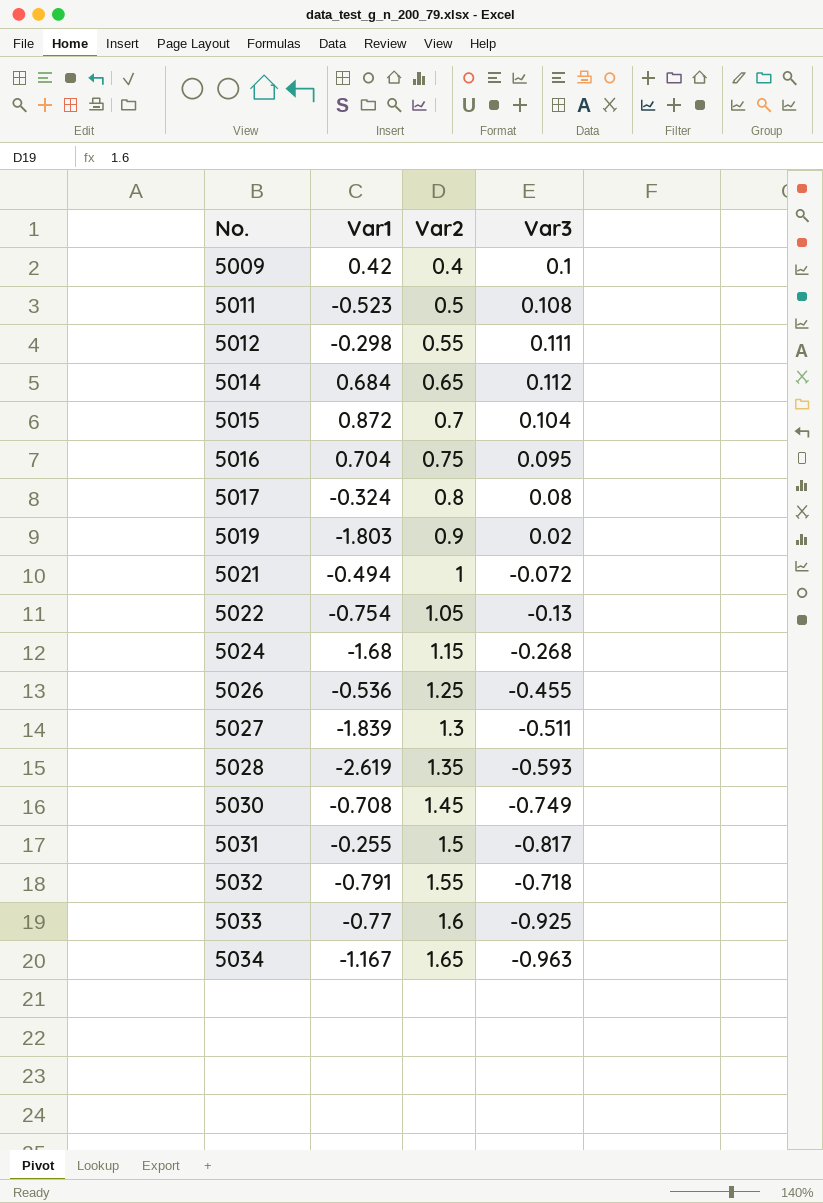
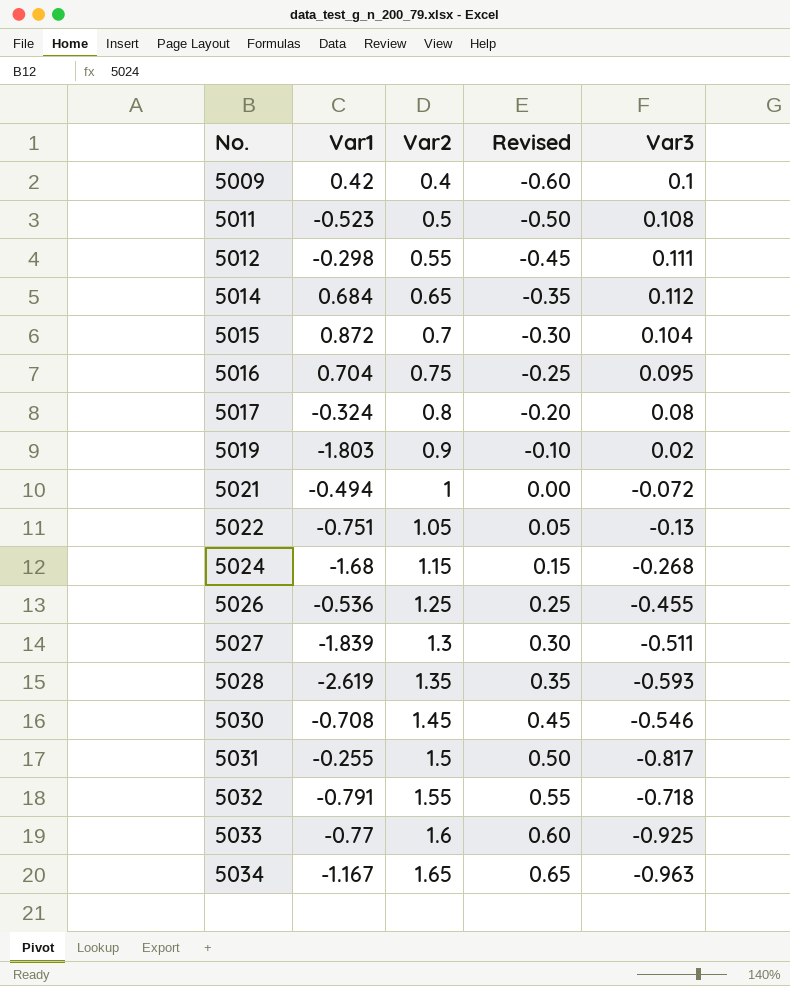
column Revised | formula: none -> [Var2] - 1
5022 | Var1: -0.754 -> -0.751
5030 | Var3: -0.749 -> -0.546

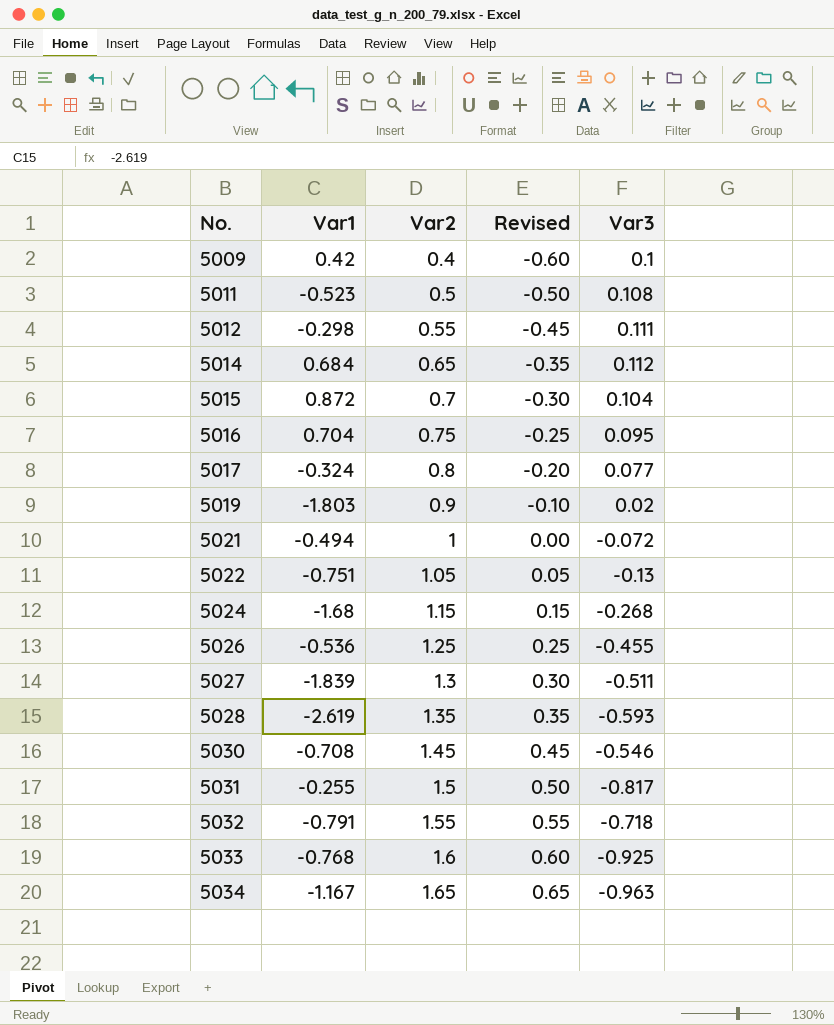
5017 | Var3: 0.08 -> 0.077
5033 | Var1: -0.77 -> -0.768

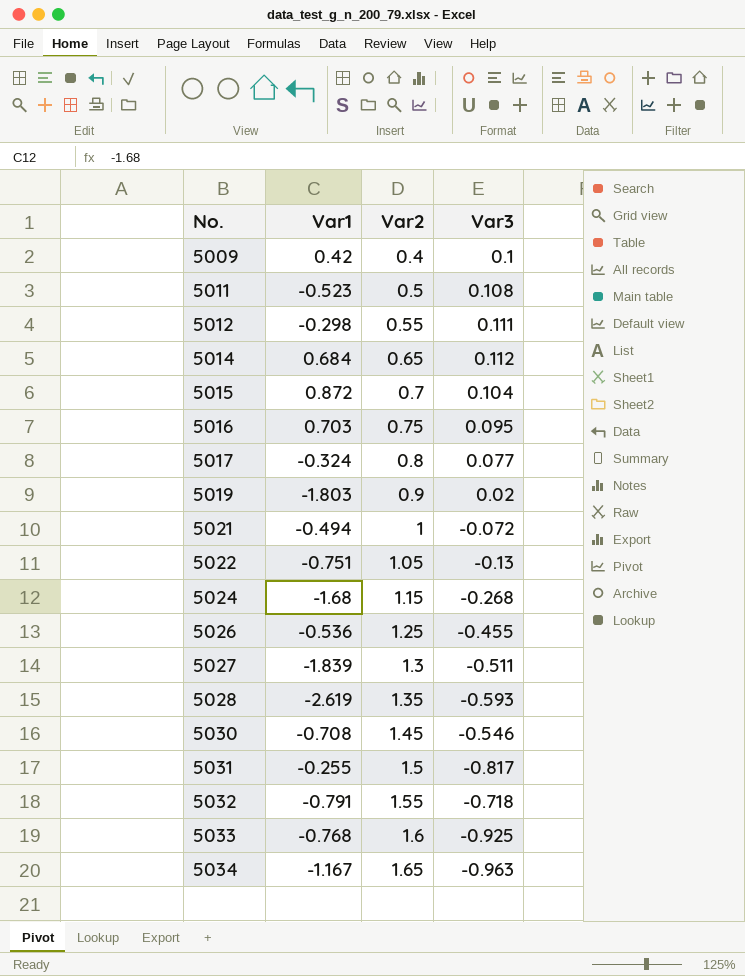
column Revised | formula: [Var2] - 1 -> none
5016 | Var1: 0.704 -> 0.703

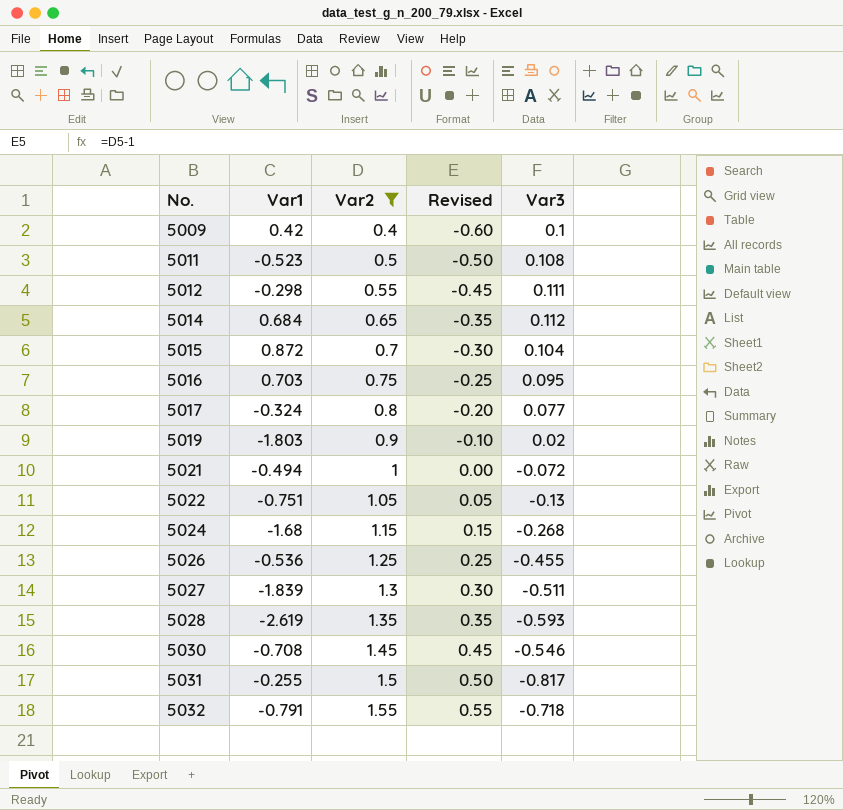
filter: none -> Var2 <= 1.55
column Revised | formula: none -> [Var2] - 1

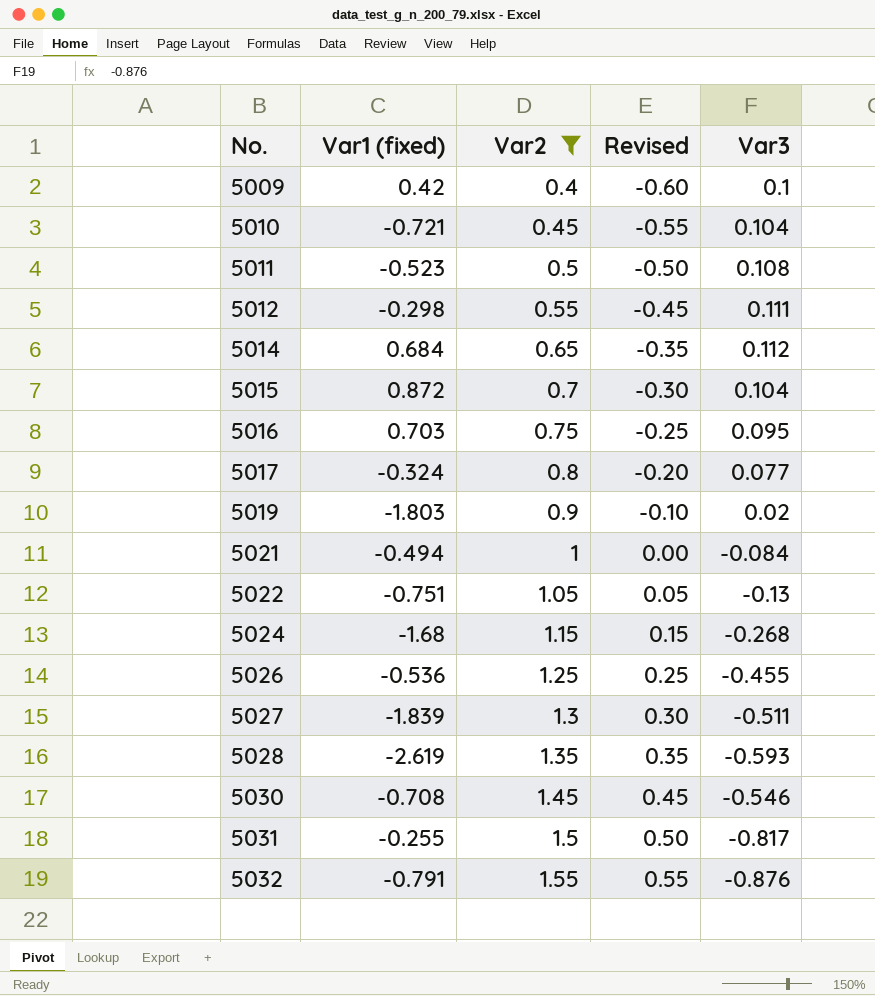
column name: Var1 -> Var1 (fixed)
row 5010: none -> -0.721 | 0.45 | -0.55 | 0.104
5021 | Var3: -0.072 -> -0.084
5032 | Var3: -0.718 -> -0.876

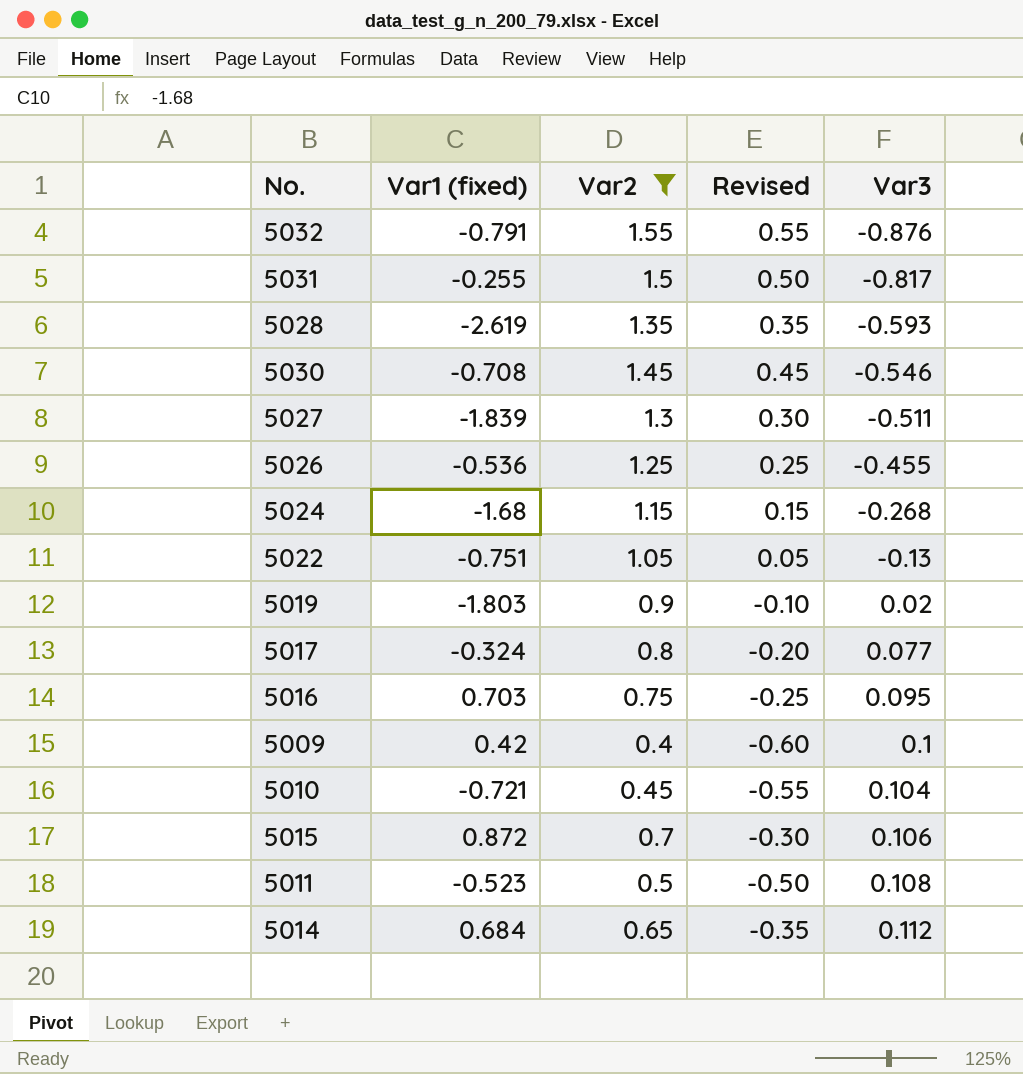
row order: No. ascending -> Var3 ascending
row 5012: -0.298 | 0.55 | -0.45 | 0.111 -> none
row 5021: -0.494 | 1 | 0.00 | -0.084 -> none
5015 | Var3: 0.104 -> 0.106

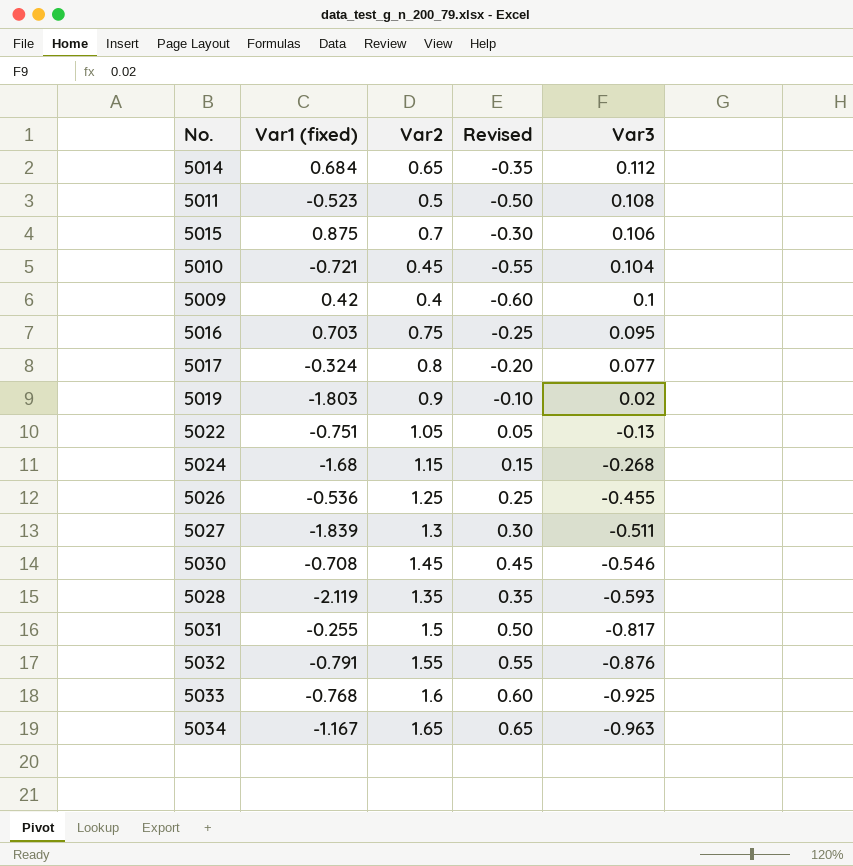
filter: Var2 <= 1.55 -> none
row order: Var3 ascending -> Var3 descending
5015 | Var1 (fixed): 0.872 -> 0.875
5028 | Var1 (fixed): -2.619 -> -2.119

